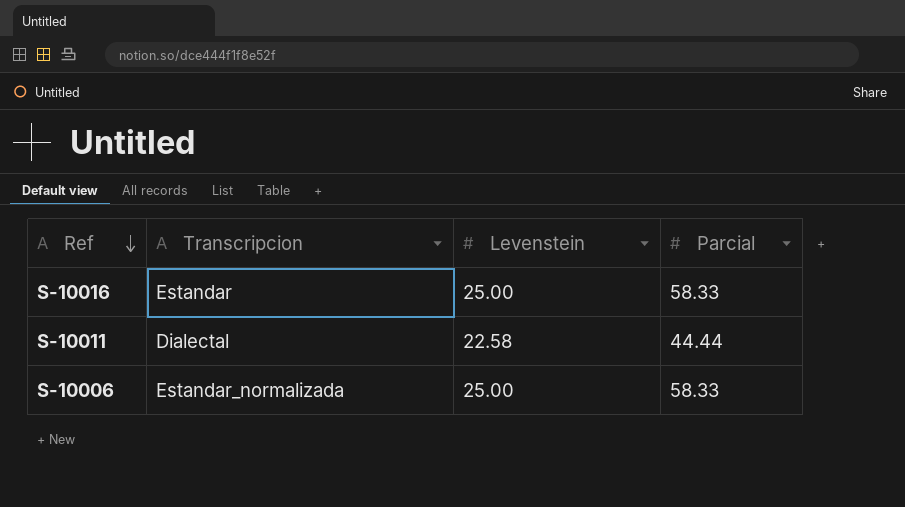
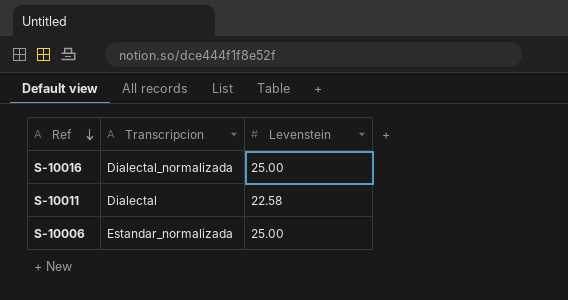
column Parcial | position: 4 -> none
S-10016 | Transcripcion: Estandar -> Dialectal_normalizada

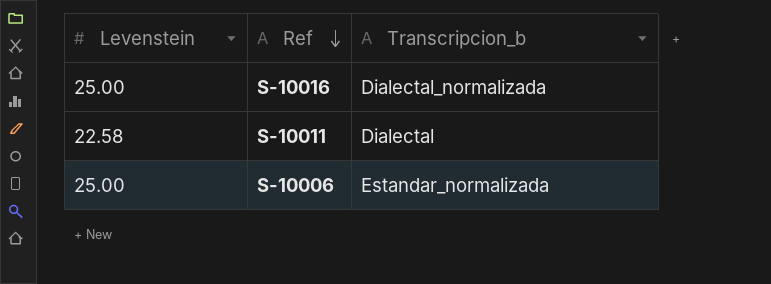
column Levenstein | position: 3 -> 1
column name: Transcripcion -> Transcripcion_b

